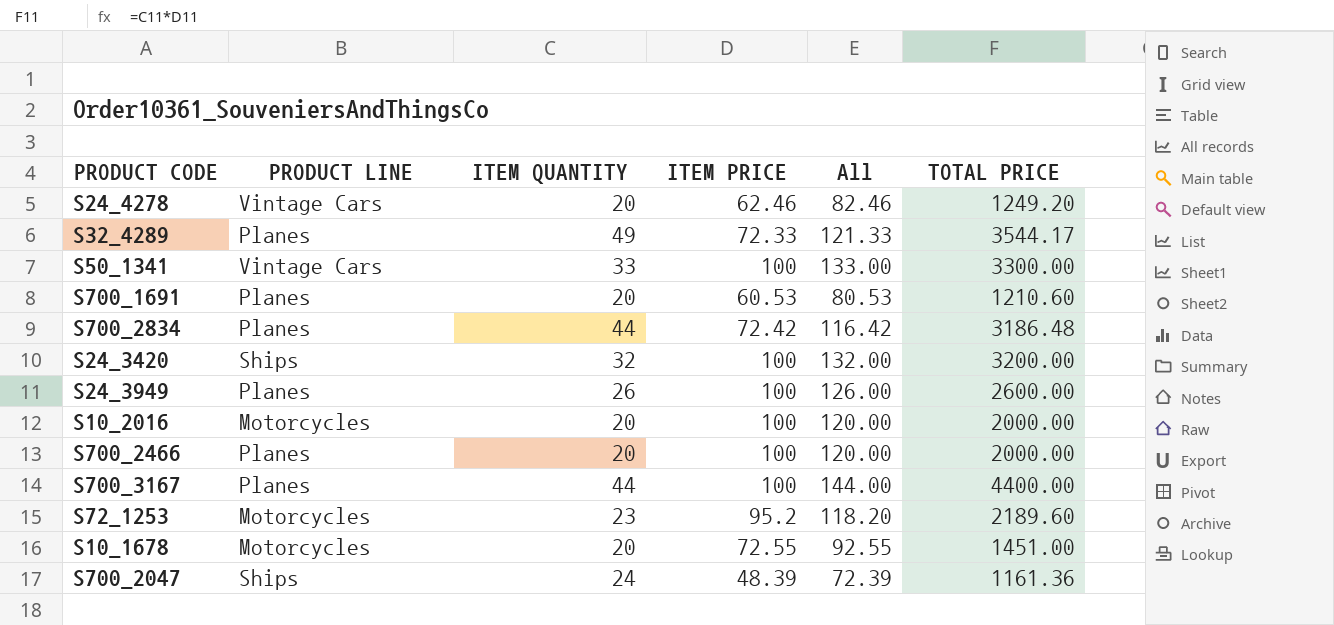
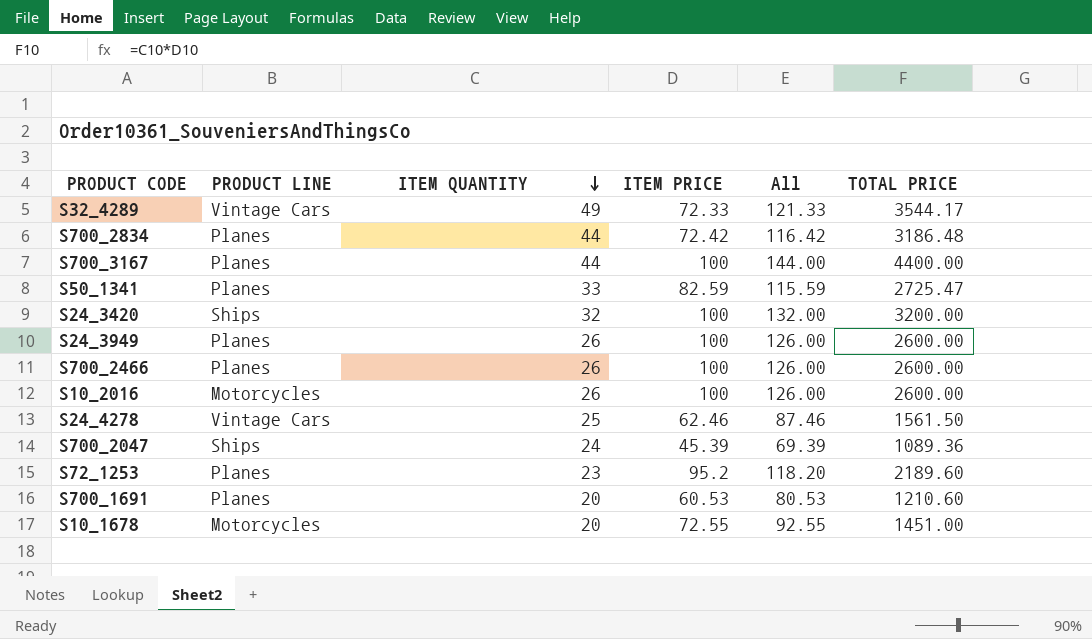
row order: none -> ITEM QUANTITY descending
S32_4289 | PRODUCT LINE: Planes -> Vintage Cars
S50_1341 | PRODUCT LINE: Vintage Cars -> Planes
S50_1341 | ITEM PRICE: 100 -> 82.59
S50_1341 | All: 133.00 -> 115.59
S50_1341 | TOTAL PRICE: 3300.00 -> 2725.47
S700_2466 | ITEM QUANTITY: 20 -> 26
S700_2466 | All: 120.00 -> 126.00
S700_2466 | TOTAL PRICE: 2000.00 -> 2600.00
S10_2016 | ITEM QUANTITY: 20 -> 26
S10_2016 | All: 120.00 -> 126.00
S10_2016 | TOTAL PRICE: 2000.00 -> 2600.00
S24_4278 | ITEM QUANTITY: 20 -> 25
S24_4278 | All: 82.46 -> 87.46
S24_4278 | TOTAL PRICE: 1249.20 -> 1561.50
S700_2047 | ITEM PRICE: 48.39 -> 45.39
S700_2047 | All: 72.39 -> 69.39
S700_2047 | TOTAL PRICE: 1161.36 -> 1089.36
S72_1253 | PRODUCT LINE: Motorcycles -> Planes

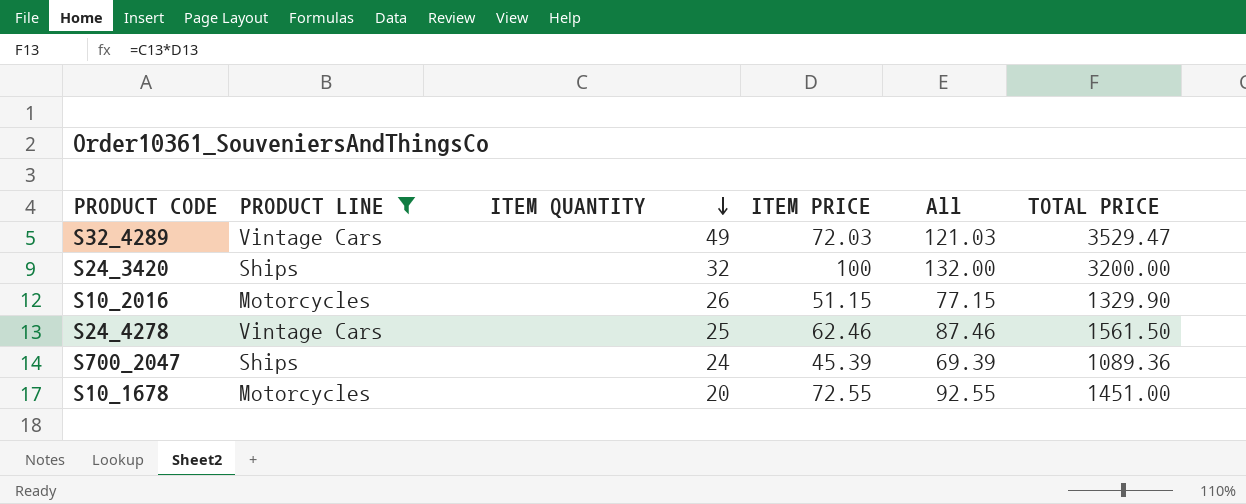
filter: none -> PRODUCT LINE != Planes
S32_4289 | ITEM PRICE: 72.33 -> 72.03
S32_4289 | All: 121.33 -> 121.03
S32_4289 | TOTAL PRICE: 3544.17 -> 3529.47
S10_2016 | ITEM PRICE: 100 -> 51.15
S10_2016 | All: 126.00 -> 77.15
S10_2016 | TOTAL PRICE: 2600.00 -> 1329.90

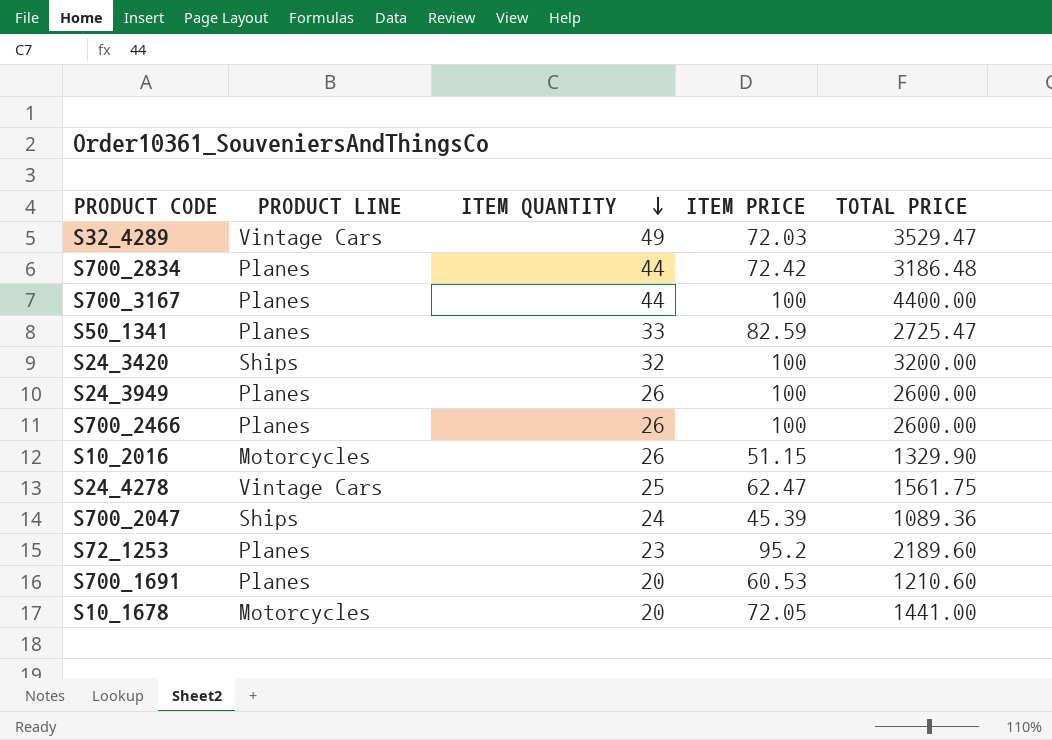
filter: PRODUCT LINE != Planes -> none
column All | formula: [ITEM QUANTITY] + [ITEM PRICE] -> none
S24_4278 | ITEM PRICE: 62.46 -> 62.47
S24_4278 | TOTAL PRICE: 1561.50 -> 1561.75
S10_1678 | ITEM PRICE: 72.55 -> 72.05
S10_1678 | TOTAL PRICE: 1451.00 -> 1441.00

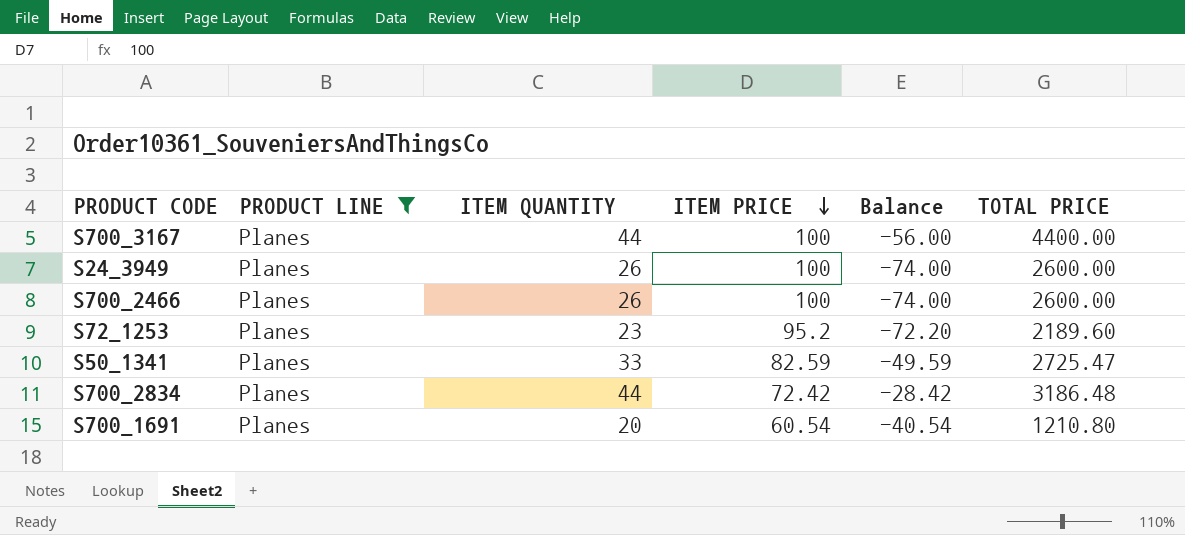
filter: none -> PRODUCT LINE = Planes
row order: ITEM QUANTITY descending -> ITEM PRICE descending
column Balance | formula: none -> [ITEM QUANTITY] - [ITEM PRICE]
S700_1691 | ITEM PRICE: 60.53 -> 60.54
S700_1691 | TOTAL PRICE: 1210.60 -> 1210.80

